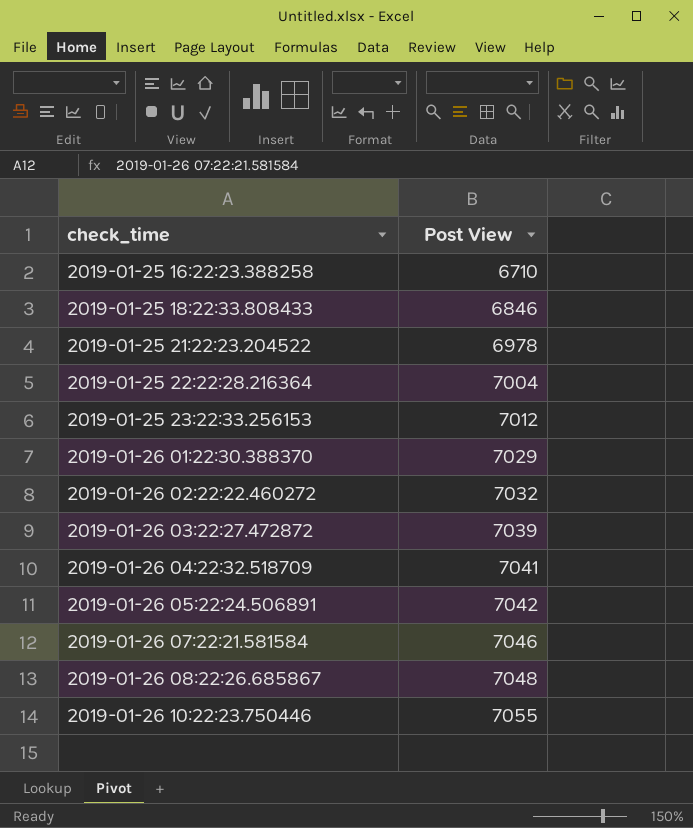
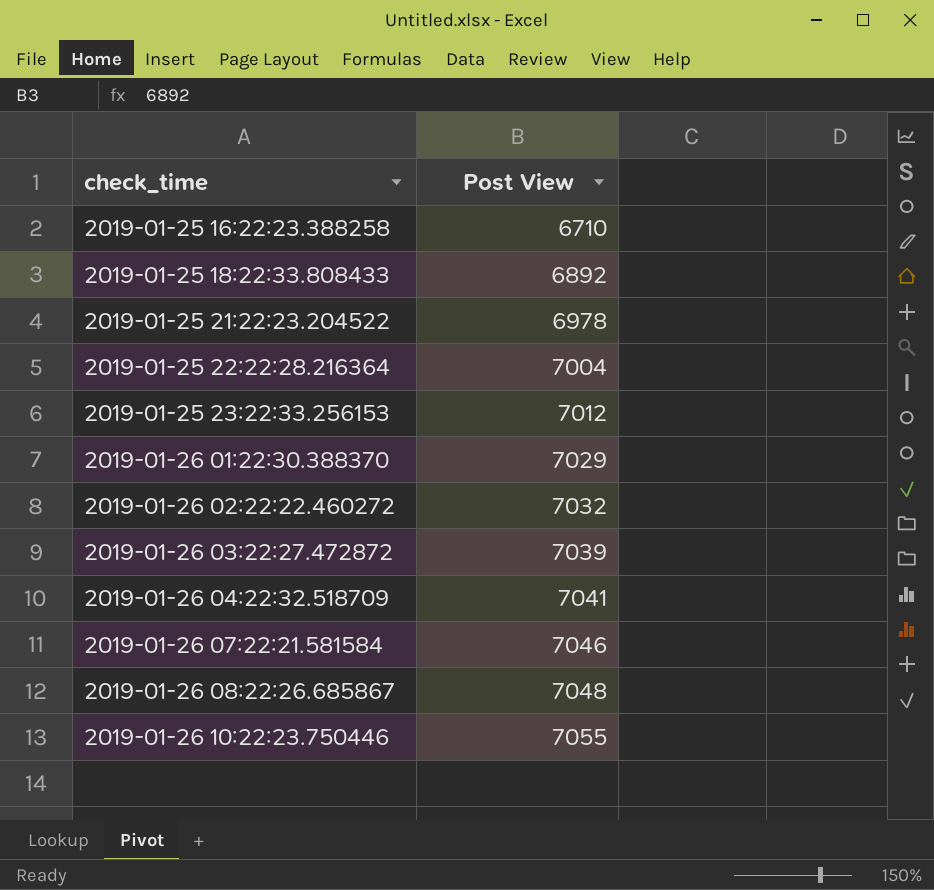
row 2019-01-26 05:22:24.506891: 7042 -> none
2019-01-25 18:22:33.808433 | Post View: 6846 -> 6892

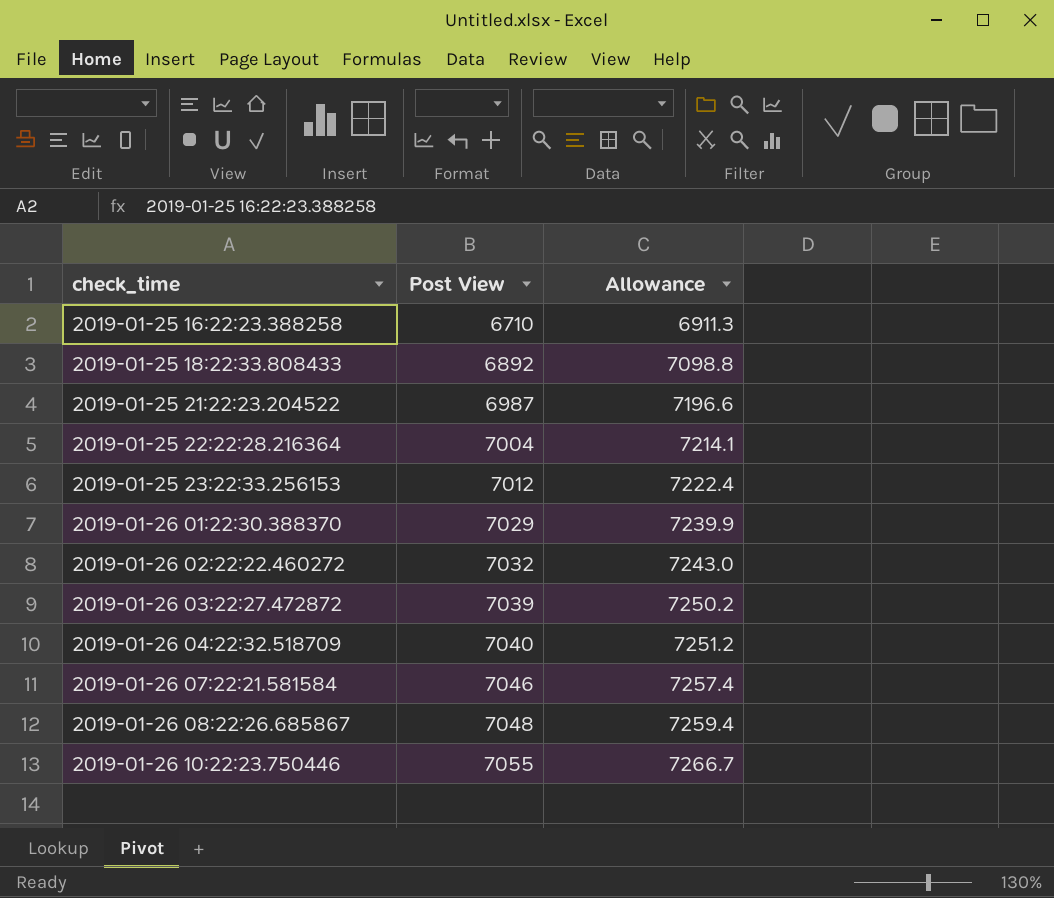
column Allowance | formula: none -> [Post View] * 1.03
2019-01-25 21:22:23.204522 | Post View: 6978 -> 6987
2019-01-26 04:22:32.518709 | Post View: 7041 -> 7040

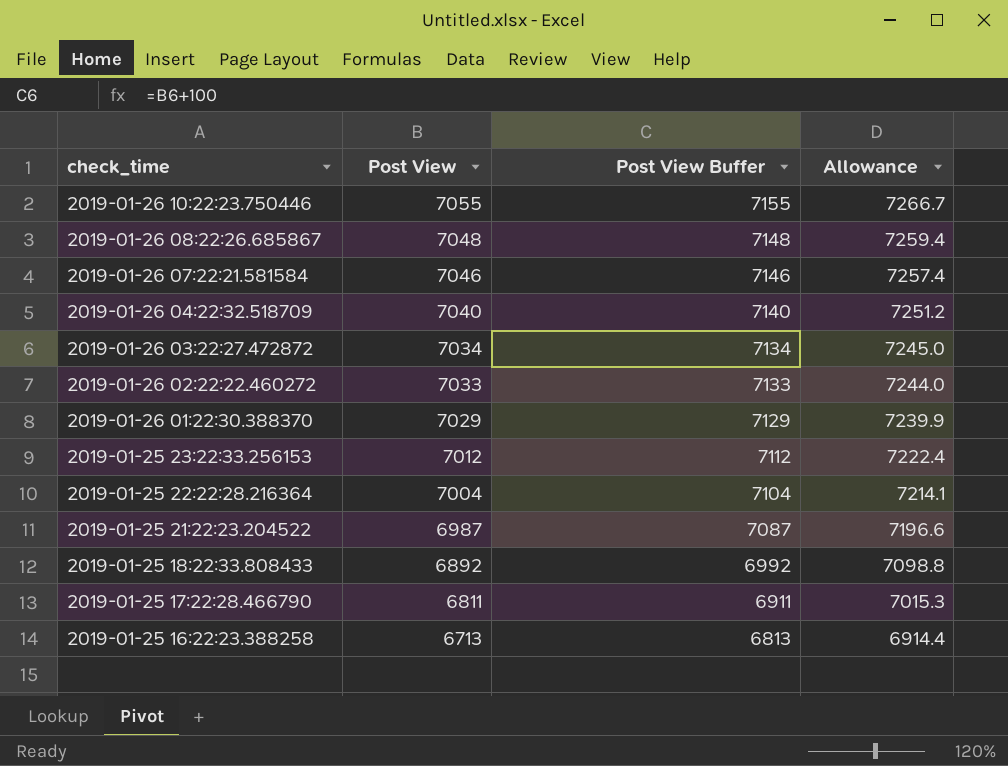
row order: check_time ascending -> check_time descending
column Post View Buffer | formula: none -> [Post View] + 100
2019-01-26 03:22:27.472872 | Post View: 7039 -> 7034
2019-01-26 03:22:27.472872 | Allowance: 7250.2 -> 7245.0
2019-01-26 02:22:22.460272 | Post View: 7032 -> 7033
2019-01-26 02:22:22.460272 | Allowance: 7243.0 -> 7244.0
row 2019-01-25 17:22:28.466790: none -> 6811 | 6911 | 7015.3
2019-01-25 16:22:23.388258 | Post View: 6710 -> 6713
2019-01-25 16:22:23.388258 | Allowance: 6911.3 -> 6914.4

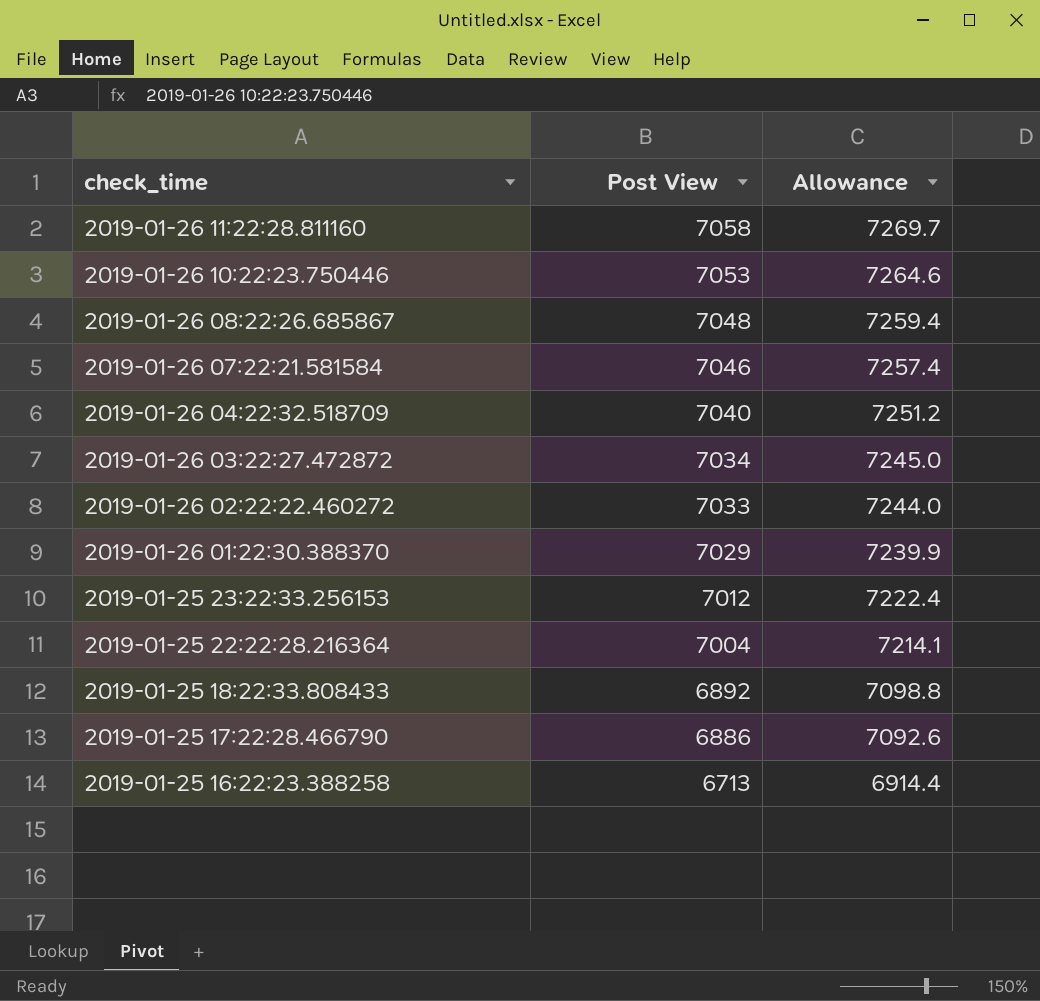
column Post View Buffer | formula: [Post View] + 100 -> none
row 2019-01-25 21:22:23.204522: 6987 | 7087 | 7196.6 -> none
row 2019-01-26 11:22:28.811160: none -> 7058 | 7269.7
2019-01-26 10:22:23.750446 | Post View: 7055 -> 7053
2019-01-26 10:22:23.750446 | Allowance: 7266.7 -> 7264.6
2019-01-25 17:22:28.466790 | Post View: 6811 -> 6886
2019-01-25 17:22:28.466790 | Allowance: 7015.3 -> 7092.6

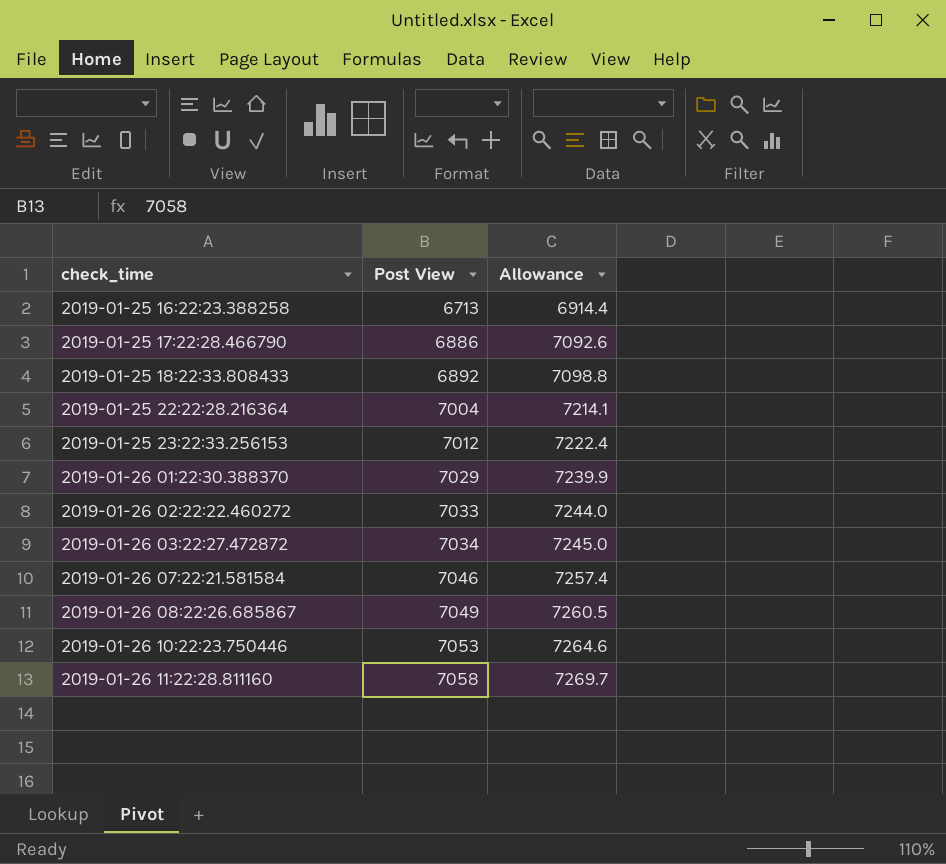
row order: check_time descending -> check_time ascending
row 2019-01-26 04:22:32.518709: 7040 | 7251.2 -> none
2019-01-26 08:22:26.685867 | Post View: 7048 -> 7049
2019-01-26 08:22:26.685867 | Allowance: 7259.4 -> 7260.5

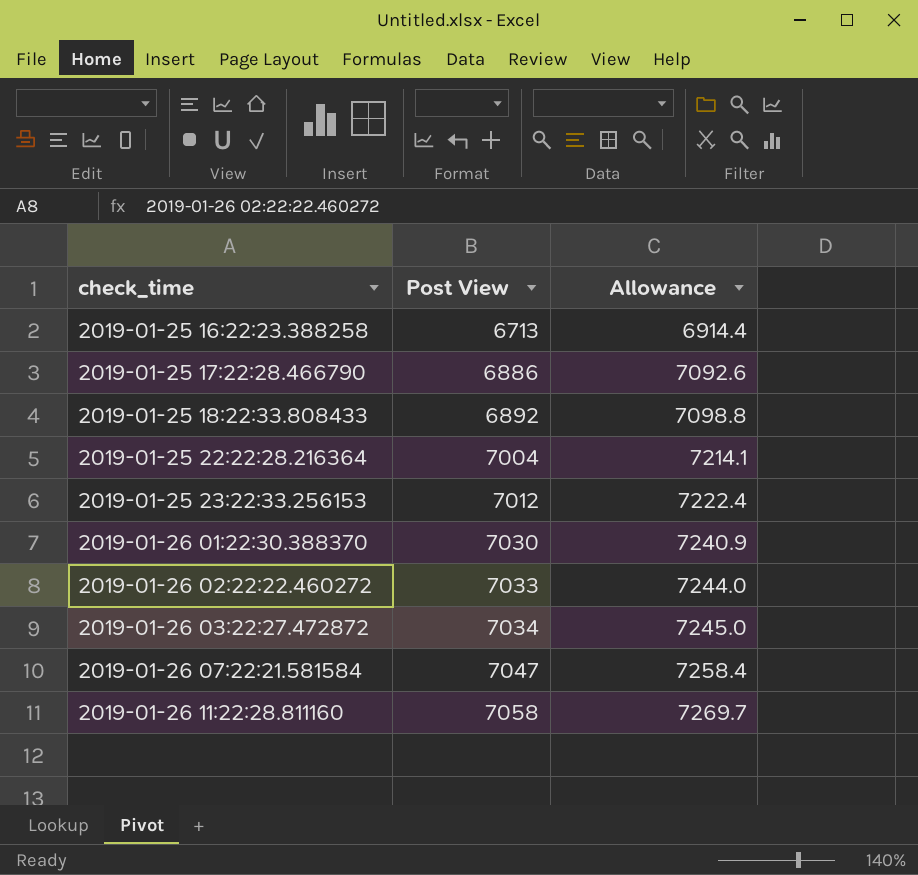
row 2019-01-26 08:22:26.685867: 7049 | 7260.5 -> none
row 2019-01-26 10:22:23.750446: 7053 | 7264.6 -> none
2019-01-26 01:22:30.388370 | Post View: 7029 -> 7030
2019-01-26 01:22:30.388370 | Allowance: 7239.9 -> 7240.9
2019-01-26 07:22:21.581584 | Post View: 7046 -> 7047
2019-01-26 07:22:21.581584 | Allowance: 7257.4 -> 7258.4

